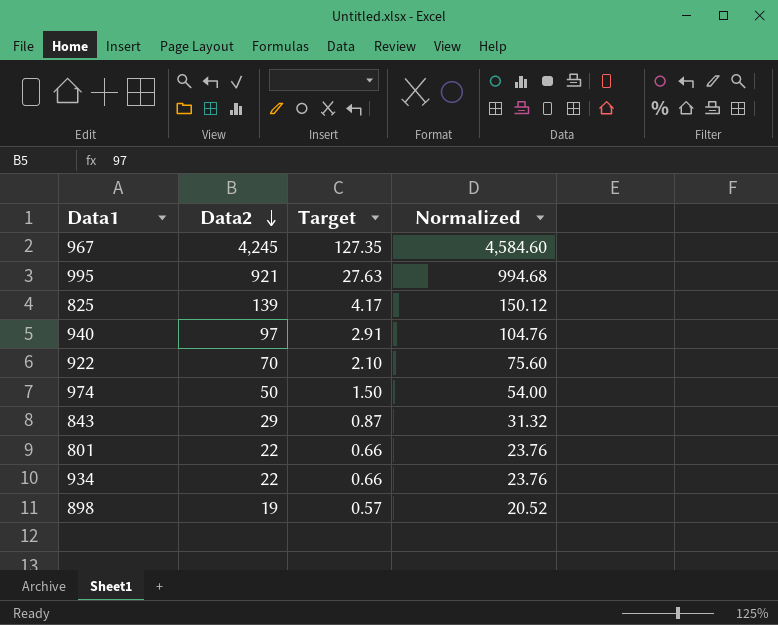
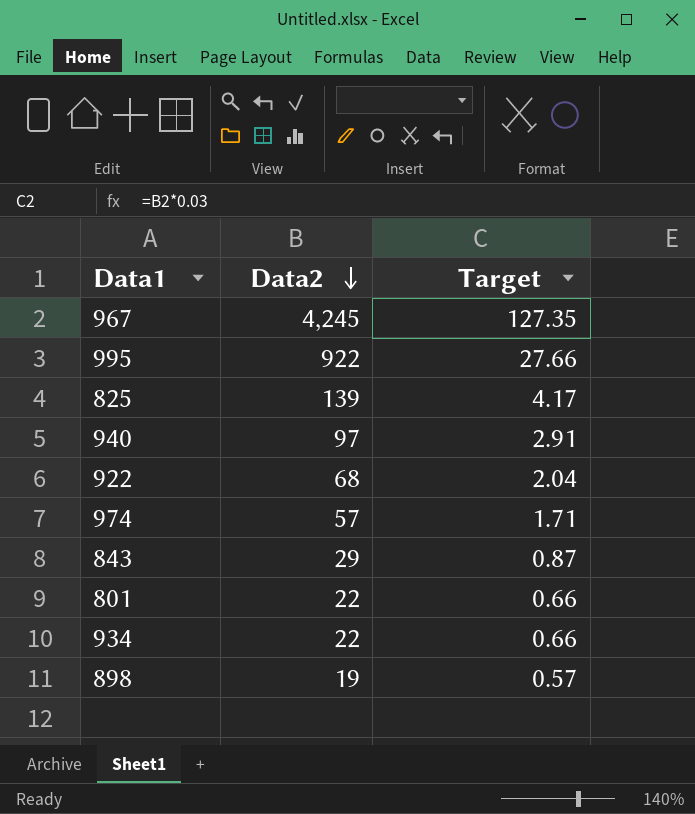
column Normalized | formula: [Data2] * 1.08 -> none
995 | Data2: 921 -> 922
995 | Target: 27.63 -> 27.66
922 | Data2: 70 -> 68
922 | Target: 2.10 -> 2.04
974 | Data2: 50 -> 57
974 | Target: 1.50 -> 1.71

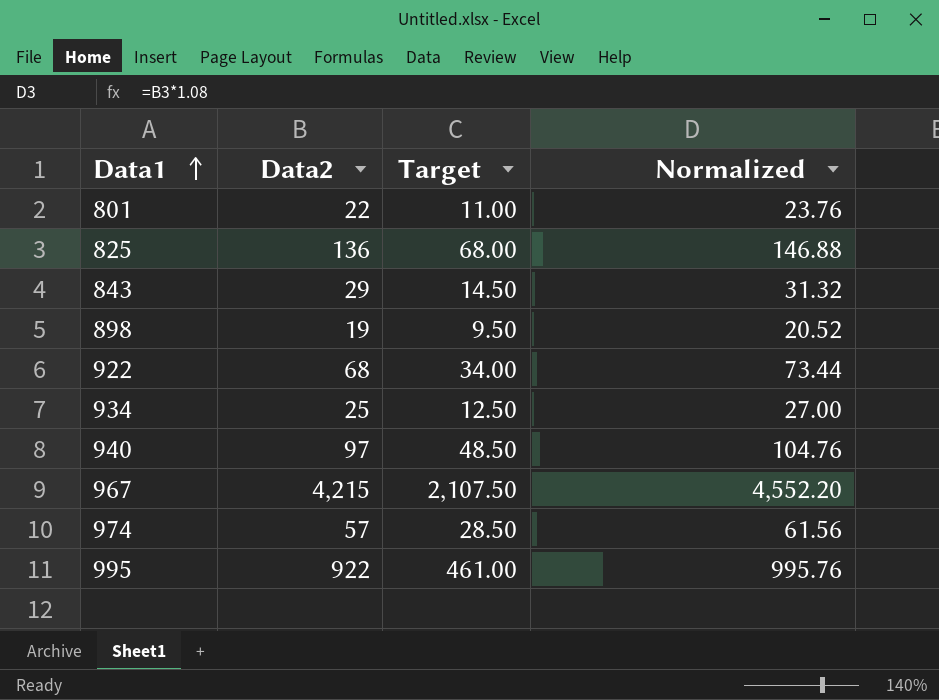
row order: Data2 descending -> Data1 ascending
column Target | formula: [Data2] * 0.03 -> [Data2] * 0.5
column Normalized | formula: none -> [Data2] * 1.08
825 | Data2: 139 -> 136
934 | Data2: 22 -> 25
967 | Data2: 4,245 -> 4,215

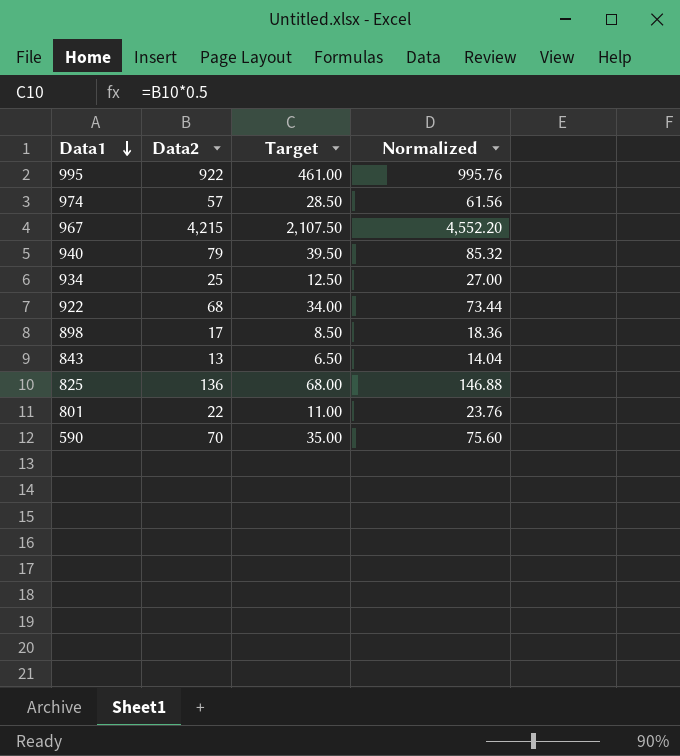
row order: Data1 ascending -> Data1 descending
940 | Data2: 97 -> 79
940 | Target: 48.50 -> 39.50
940 | Normalized: 104.76 -> 85.32
898 | Data2: 19 -> 17
898 | Target: 9.50 -> 8.50
898 | Normalized: 20.52 -> 18.36
843 | Data2: 29 -> 13
843 | Target: 14.50 -> 6.50
843 | Normalized: 31.32 -> 14.04
row 590: none -> 70 | 35.00 | 75.60

